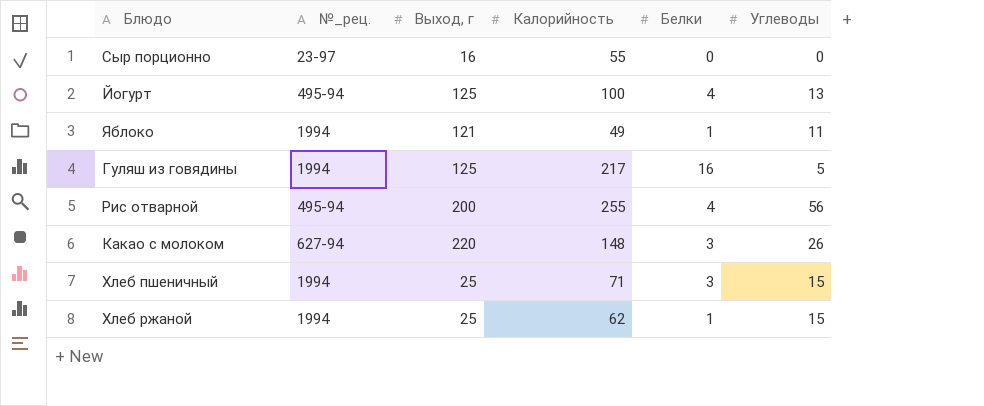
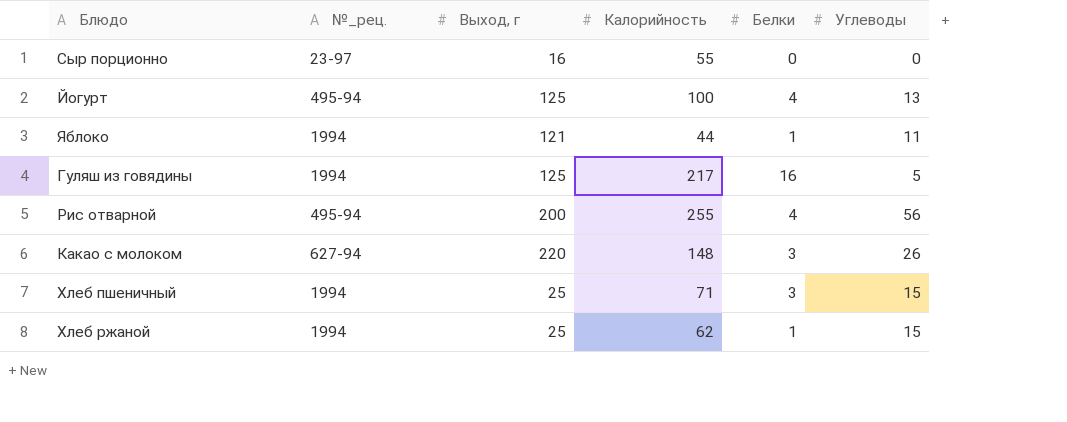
Яблоко | Калорийность: 49 -> 44

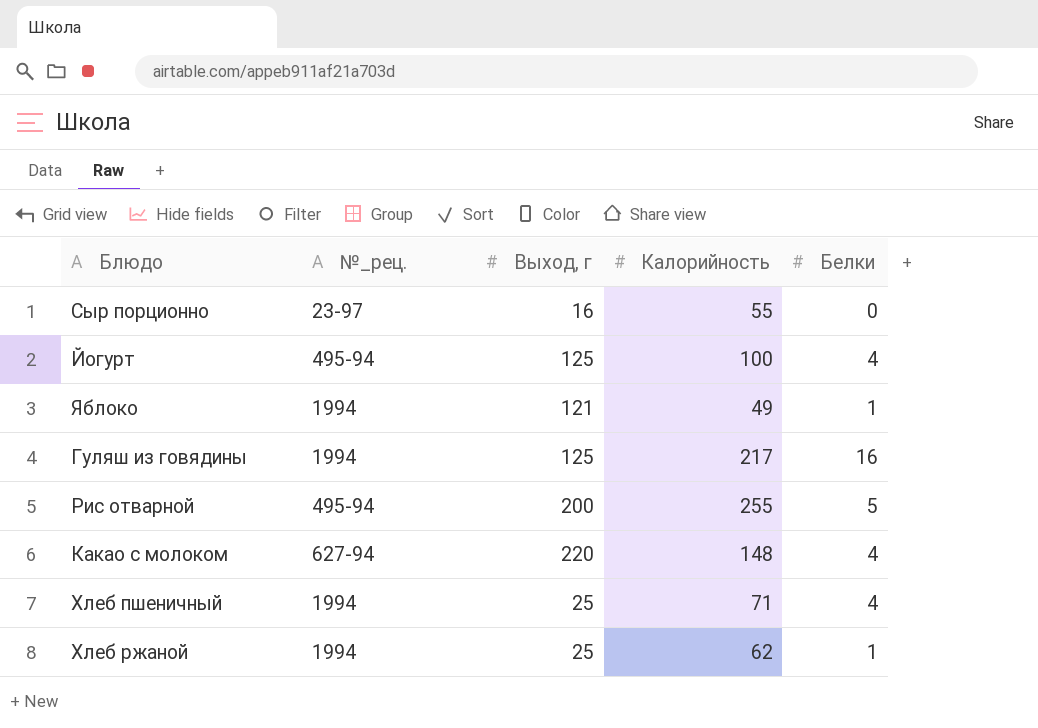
column Углеводы | position: 6 -> none
Яблоко | Калорийность: 44 -> 49
Рис отварной | Белки: 4 -> 5
Какао с молоком | Белки: 3 -> 4
Хлеб пшеничный | Белки: 3 -> 4

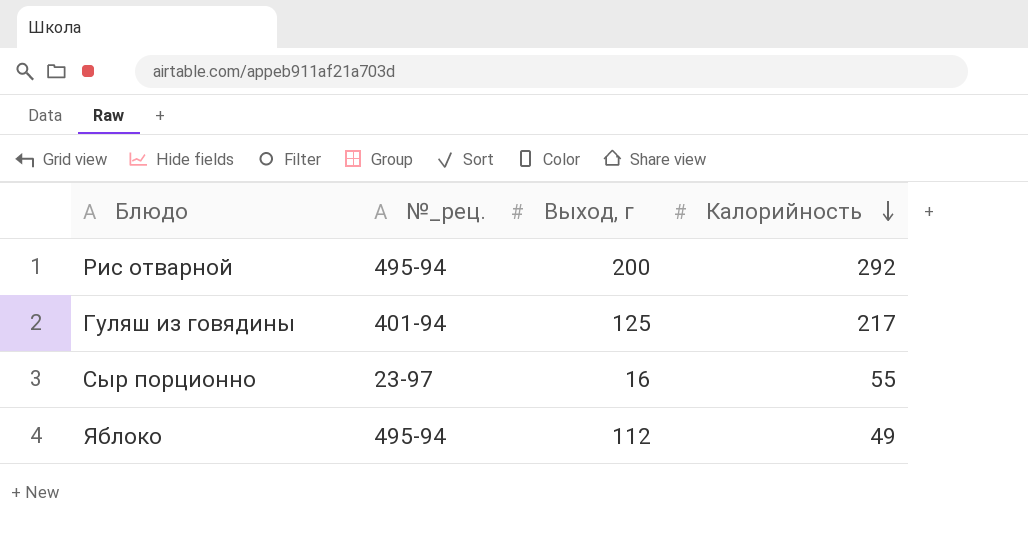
row order: none -> Калорийность descending
column Белки | position: 5 -> none
row Йогурт: 495-94 | 125 | 100 | 4 -> none
row Какао с молоком: 627-94 | 220 | 148 | 4 -> none
row Хлеб пшеничный: 1994 | 25 | 71 | 4 -> none
row Хлеб ржаной: 1994 | 25 | 62 | 1 -> none
Рис отварной | Калорийность: 255 -> 292
Гуляш из говядины | №_рец.: 1994 -> 401-94
Яблоко | №_рец.: 1994 -> 495-94
Яблоко | Выход, г: 121 -> 112

